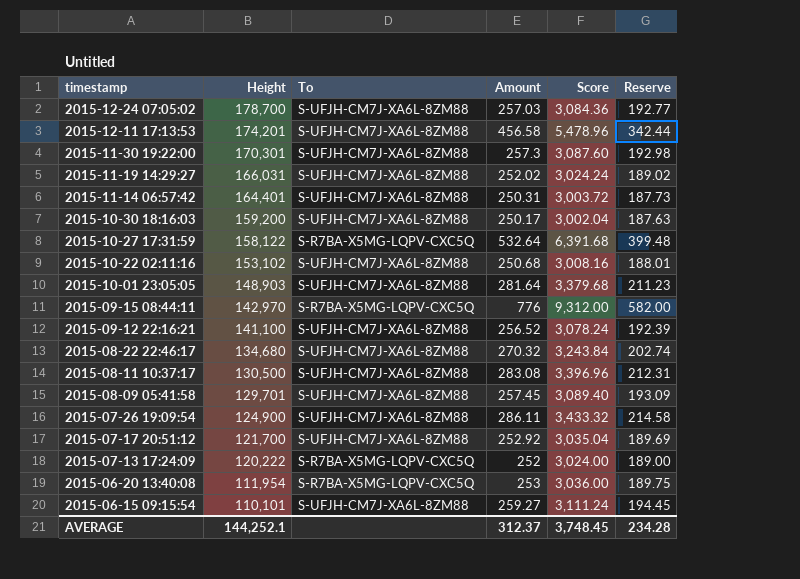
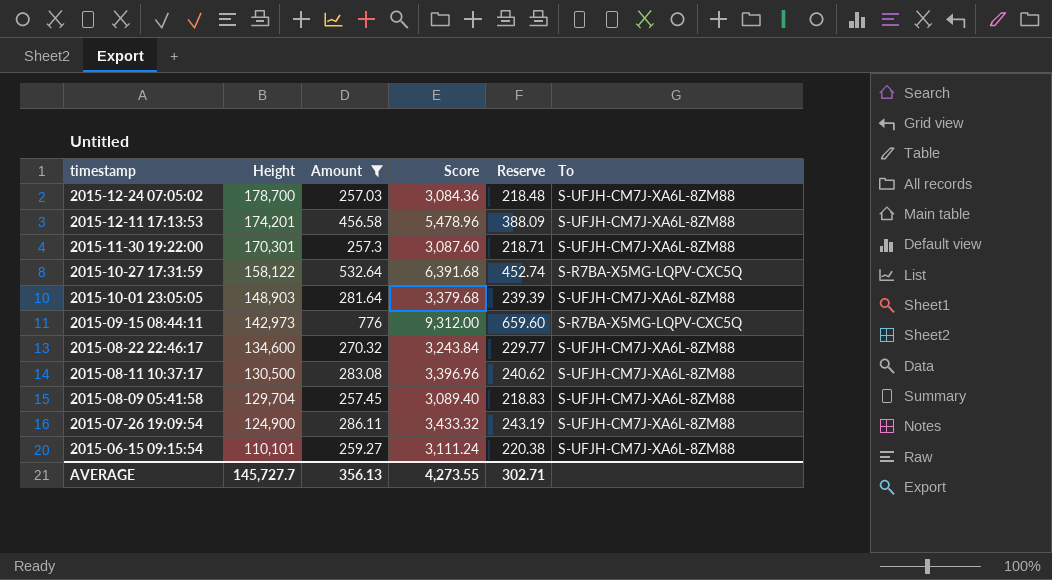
filter: none -> Amount >= 257.03
column Reserve | formula: [Amount] * 0.75 -> [Amount] * 0.85
column To | position: 3 -> 6
2015-09-15 08:44:11 | Height: 142,970 -> 142,973
2015-08-22 22:46:17 | Height: 134,680 -> 134,600
2015-08-09 05:41:58 | Height: 129,701 -> 129,704
AVERAGE | Height: 144,252.1 -> 145,727.7
AVERAGE | Amount: 312.37 -> 356.13
AVERAGE | Score: 3,748.45 -> 4,273.55
AVERAGE | Reserve: 234.28 -> 302.71

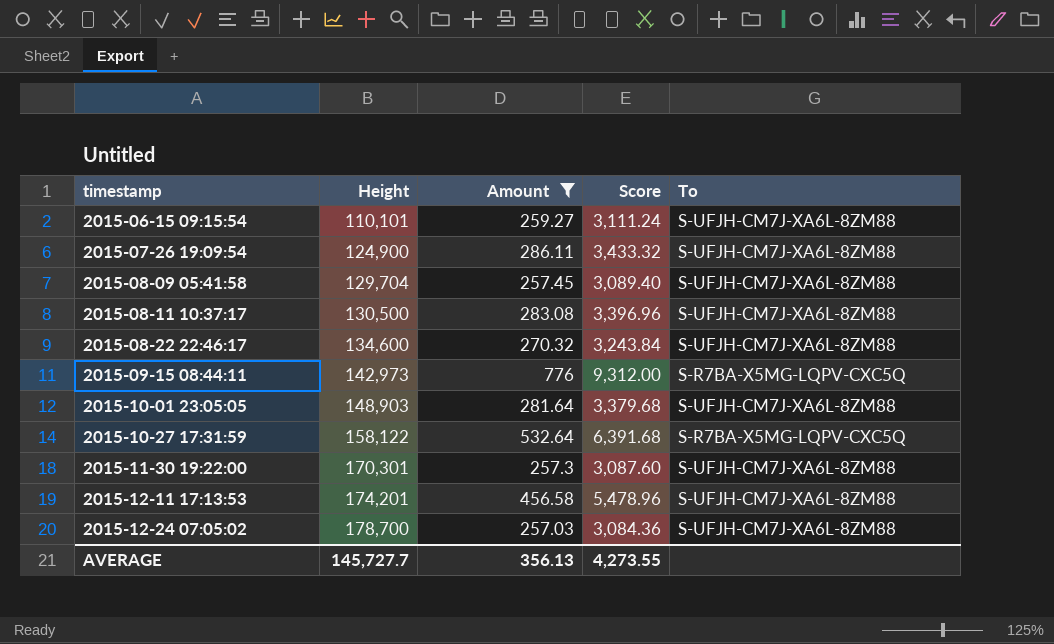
row order: timestamp descending -> timestamp ascending
column Reserve | formula: [Amount] * 0.85 -> none

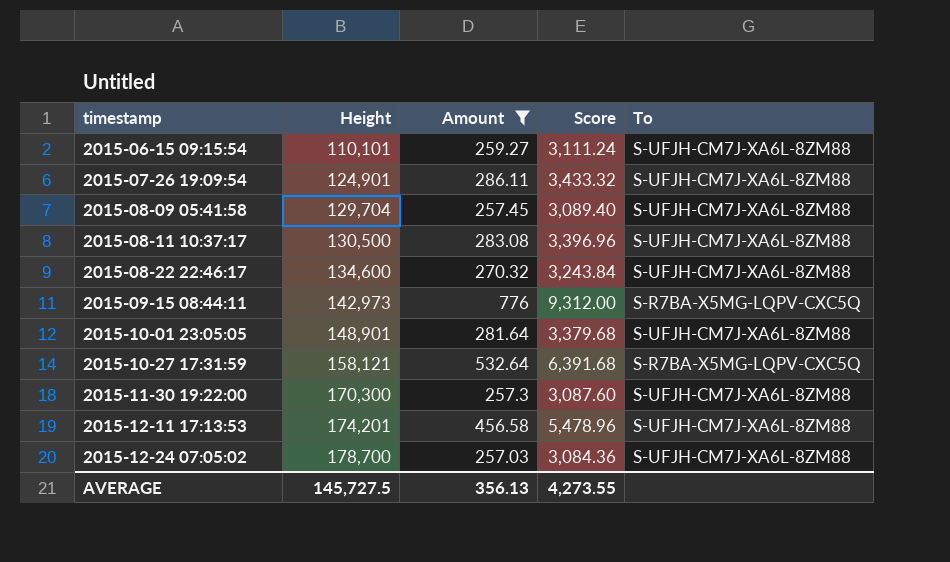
2015-07-26 19:09:54 | Height: 124,900 -> 124,901
2015-10-01 23:05:05 | Height: 148,903 -> 148,901
2015-10-27 17:31:59 | Height: 158,122 -> 158,121
2015-11-30 19:22:00 | Height: 170,301 -> 170,300
AVERAGE | Height: 145,727.7 -> 145,727.5

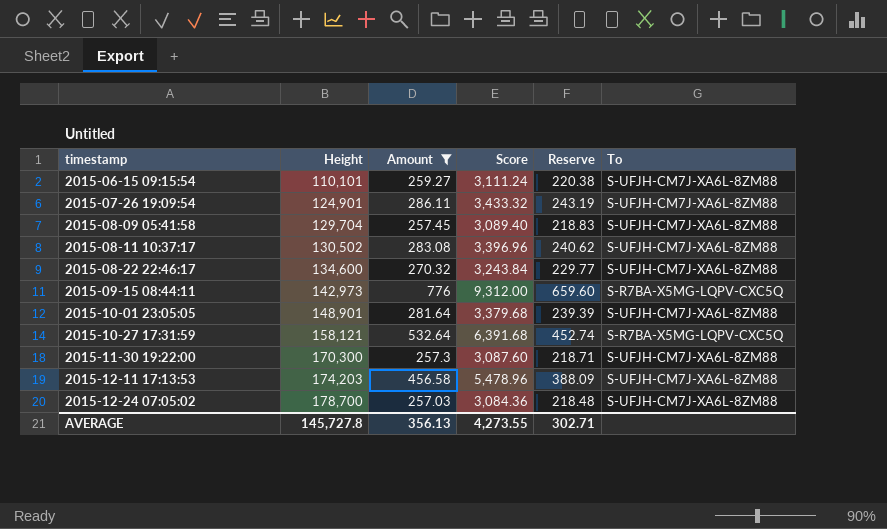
column Reserve | formula: none -> [Amount] * 0.85
2015-08-11 10:37:17 | Height: 130,500 -> 130,502
2015-12-11 17:13:53 | Height: 174,201 -> 174,203
AVERAGE | Height: 145,727.5 -> 145,727.8

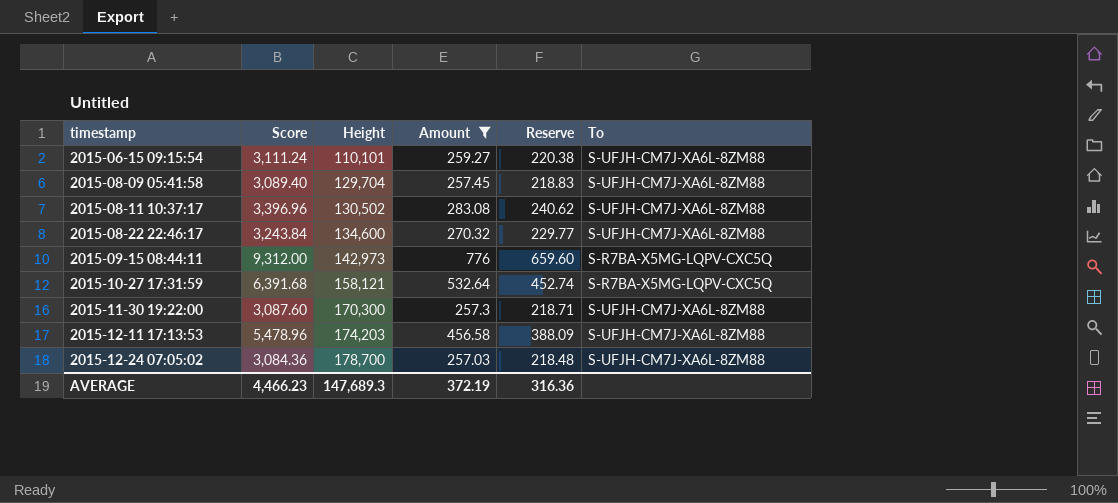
column Score | position: 4 -> 2
row 2015-07-26 19:09:54: 124,901 | 286.11 | 3,433.32 | 243.19 | S-UFJH-CM7J-XA6L-8ZM88 -> none
row 2015-10-01 23:05:05: 148,901 | 281.64 | 3,379.68 | 239.39 | S-UFJH-CM7J-XA6L-8ZM88 -> none
AVERAGE | Score: 4,273.55 -> 4,466.23
AVERAGE | Height: 145,727.8 -> 147,689.3
AVERAGE | Amount: 356.13 -> 372.19
AVERAGE | Reserve: 302.71 -> 316.36

